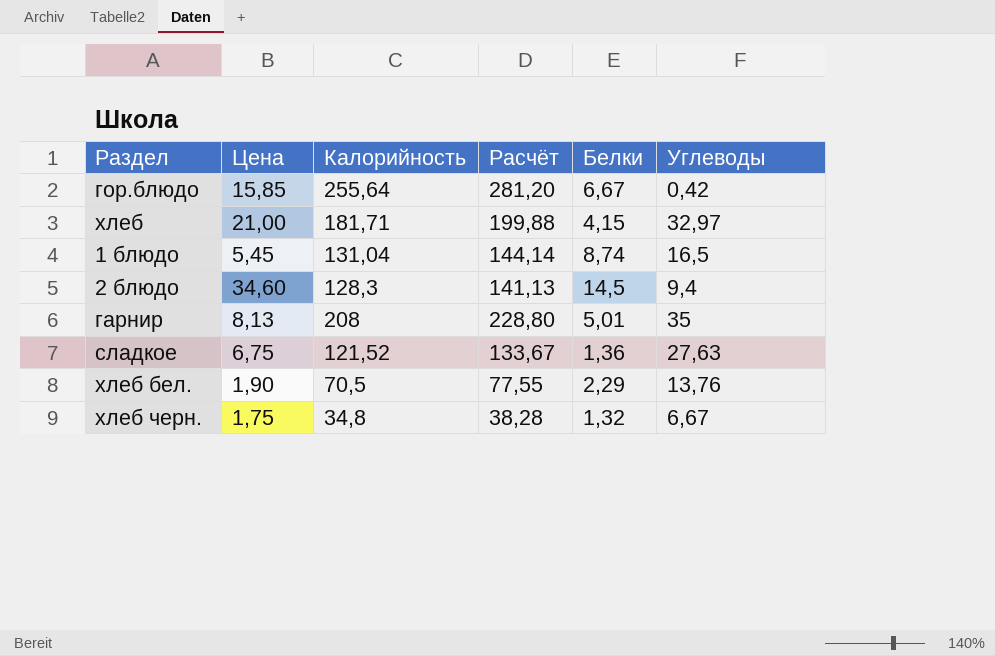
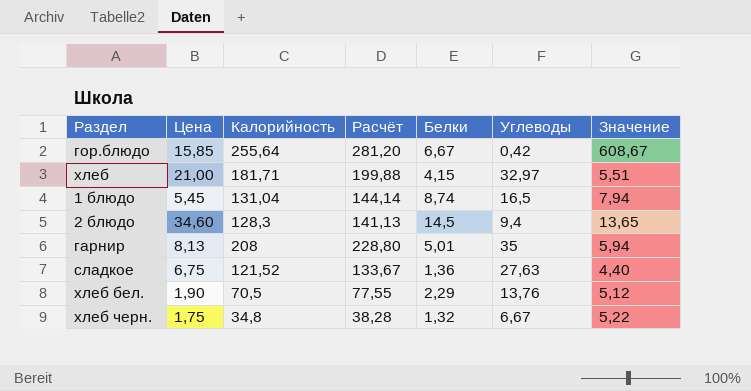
column Значение | formula: none -> [Калорийность] / [Углеводы]

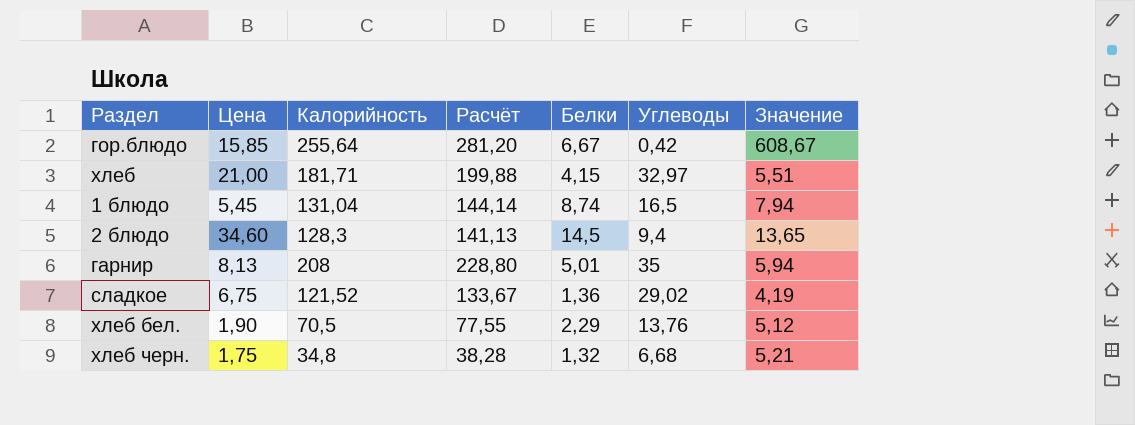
сладкое | Углеводы: 27,63 -> 29,02
сладкое | Значение: 4,40 -> 4,19
хлеб черн. | Углеводы: 6,67 -> 6,68
хлеб черн. | Значение: 5,22 -> 5,21

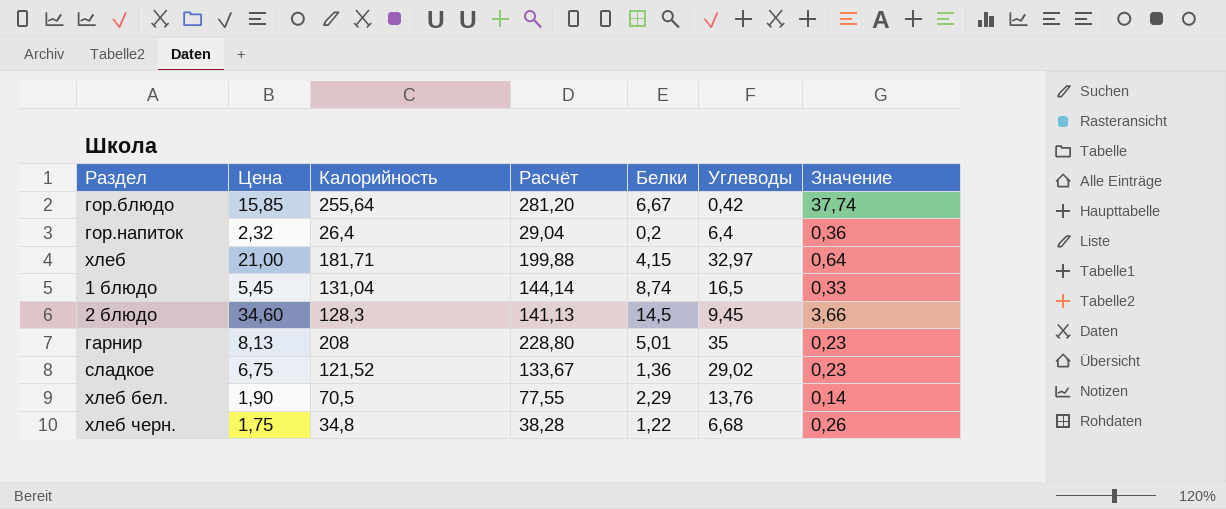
column Значение | formula: [Калорийность] / [Углеводы] -> [Цена] / [Углеводы]
row гор.напиток: none -> 2,32 | 26,4 | 29,04 | 0,2 | 6,4 | 0,36
2 блюдо | Углеводы: 9,4 -> 9,45
хлеб черн. | Белки: 1,32 -> 1,22

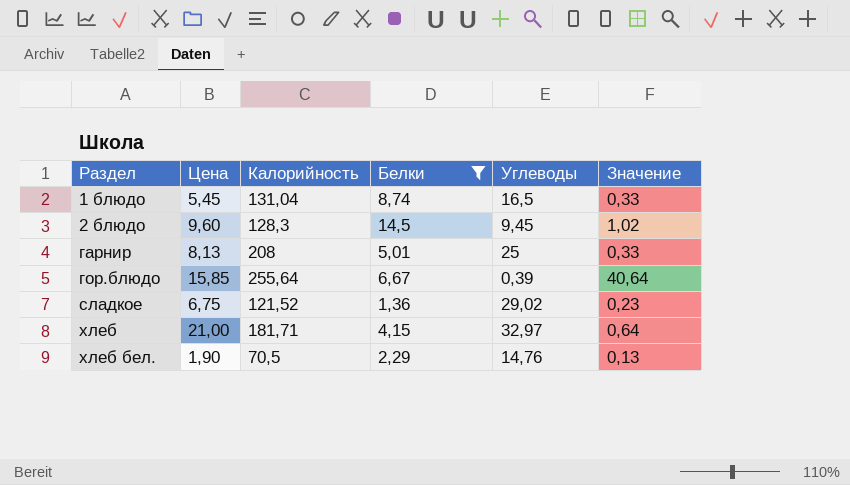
filter: none -> Белки >= 1,36
row order: none -> Раздел ascending
column Расчёт | formula: [Калорийность] * 1,1 -> none
2 блюдо | Цена: 34,60 -> 9,60
2 блюдо | Значение: 3,66 -> 1,02
гарнир | Углеводы: 35 -> 25
гарнир | Значение: 0,23 -> 0,33
гор.блюдо | Углеводы: 0,42 -> 0,39
гор.блюдо | Значение: 37,74 -> 40,64
хлеб бел. | Углеводы: 13,76 -> 14,76
хлеб бел. | Значение: 0,14 -> 0,13

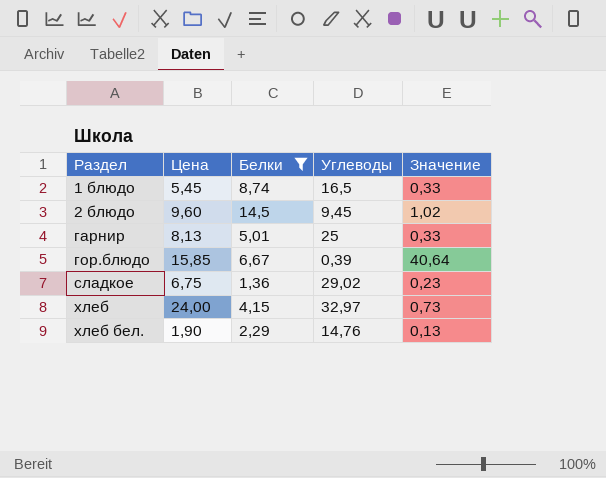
column Калорийность | position: 3 -> none
хлеб | Цена: 21,00 -> 24,00
хлеб | Значение: 0,64 -> 0,73

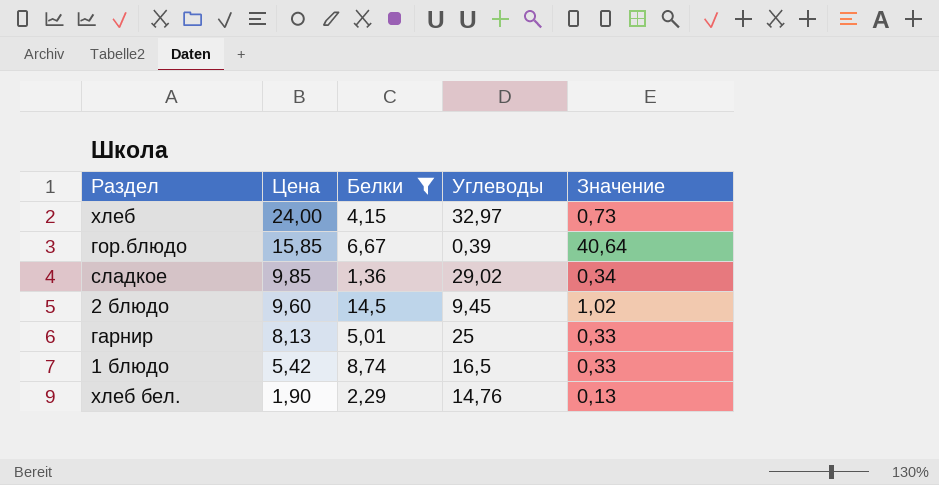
row order: Раздел ascending -> Цена descending
сладкое | Цена: 6,75 -> 9,85
сладкое | Значение: 0,23 -> 0,34
1 блюдо | Цена: 5,45 -> 5,42

